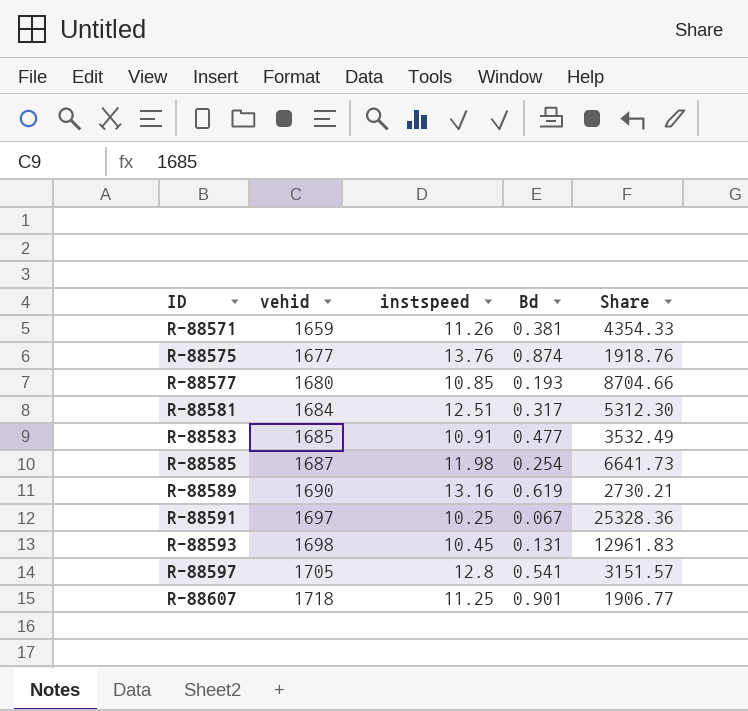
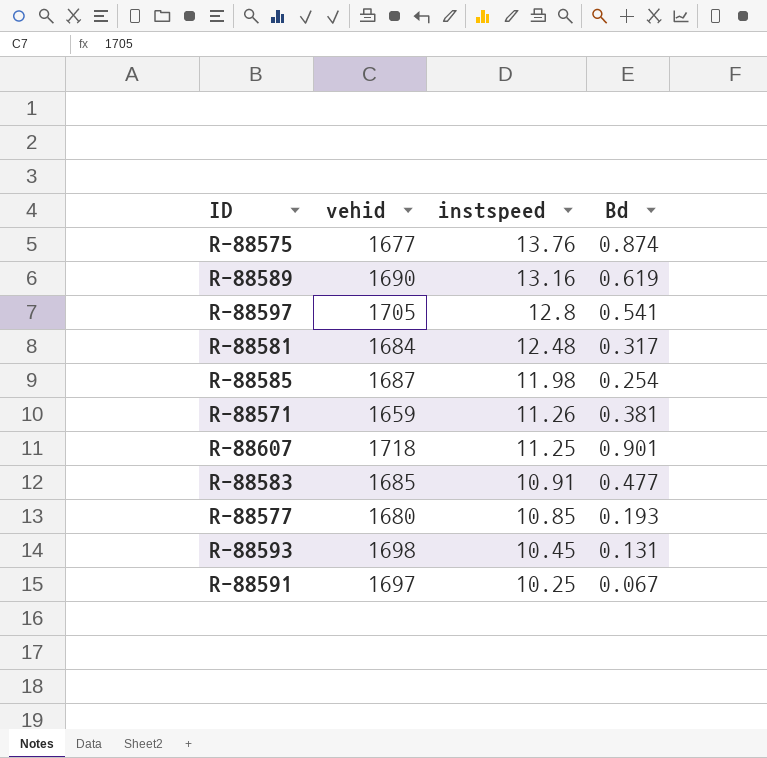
row order: ID ascending -> instspeed descending
column Share | formula: [vehid] / [Bd] -> none
R-88581 | instspeed: 12.51 -> 12.48

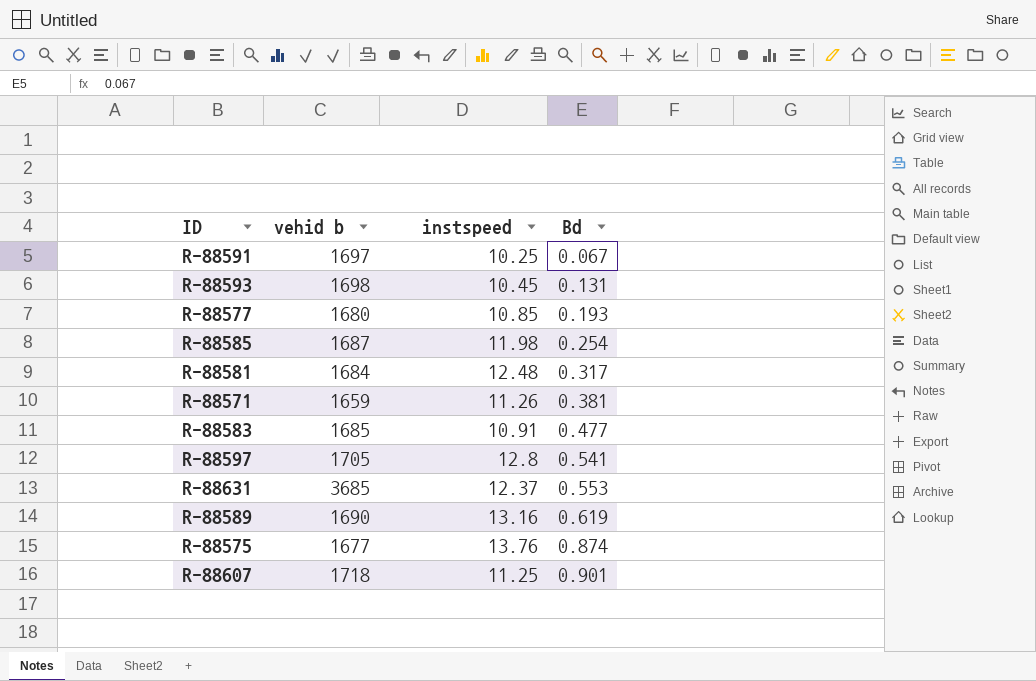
row order: instspeed descending -> Bd ascending
column name: vehid -> vehid b
row R-88631: none -> 3685 | 12.37 | 0.553

